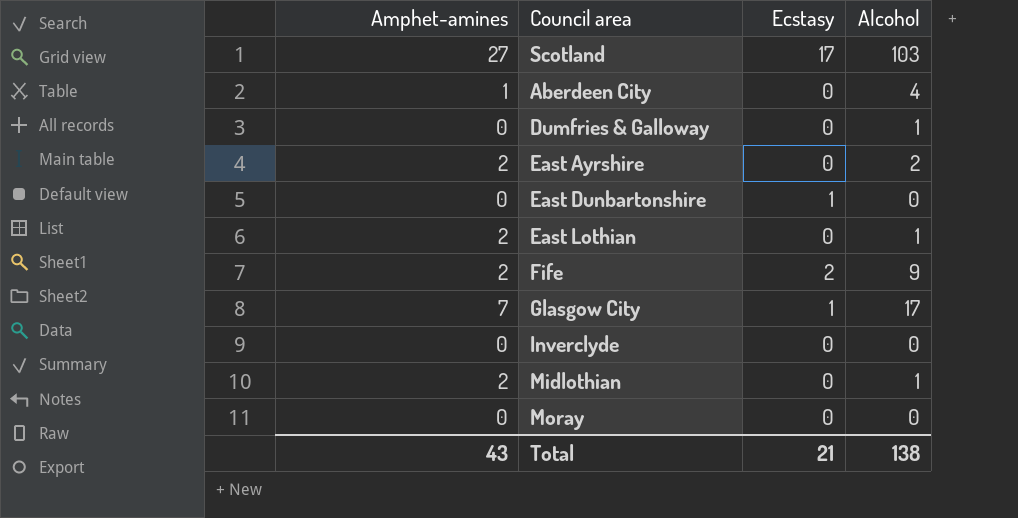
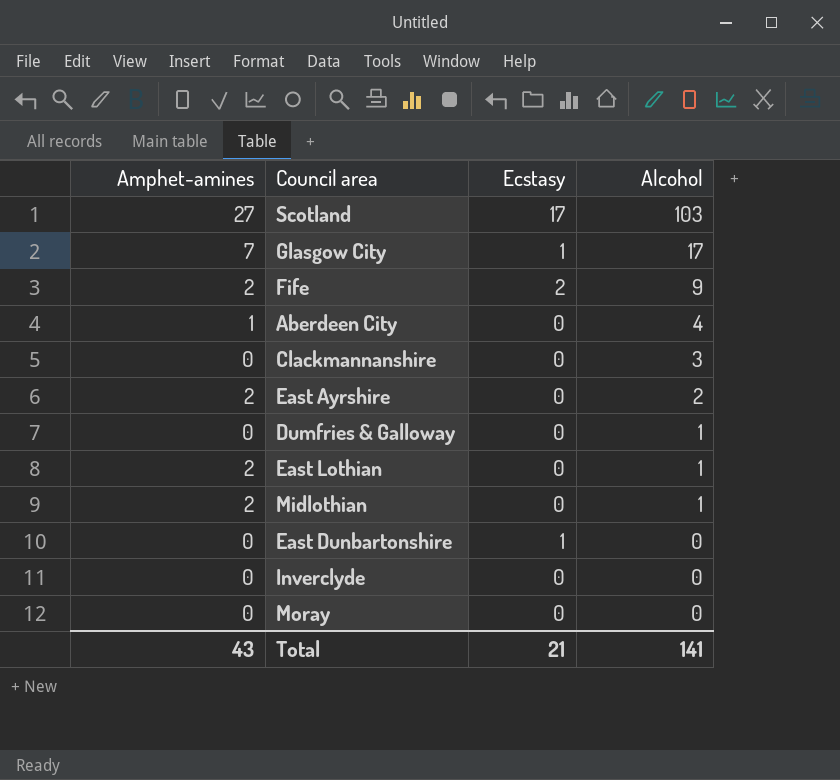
row order: none -> Alcohol descending
row Clackmannanshire: none -> 0 | 0 | 3
Total | Alcohol: 138 -> 141

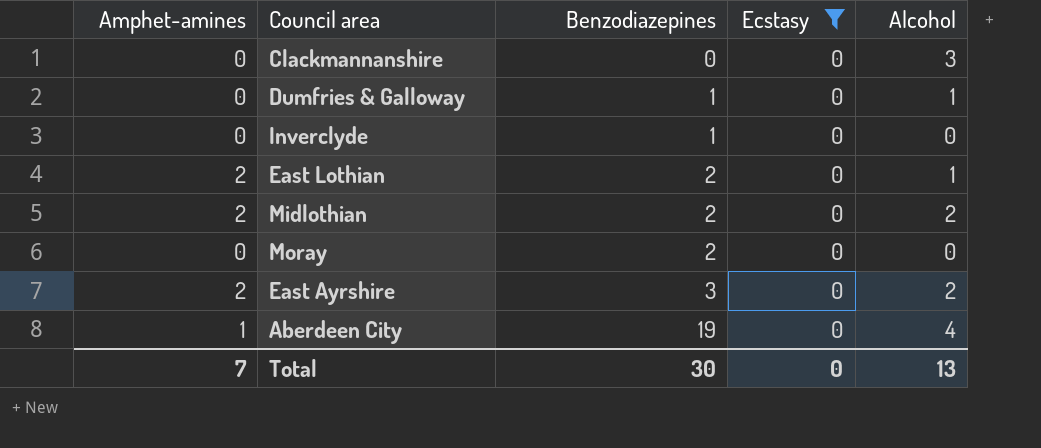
filter: none -> Ecstasy = 0
row order: Alcohol descending -> Benzodiazepines ascending
column Benzodiazepines | position: none -> 3
Midlothian | Alcohol: 1 -> 2
Total | Amphet-amines: 43 -> 7
Total | Ecstasy: 21 -> 0
Total | Alcohol: 141 -> 13

